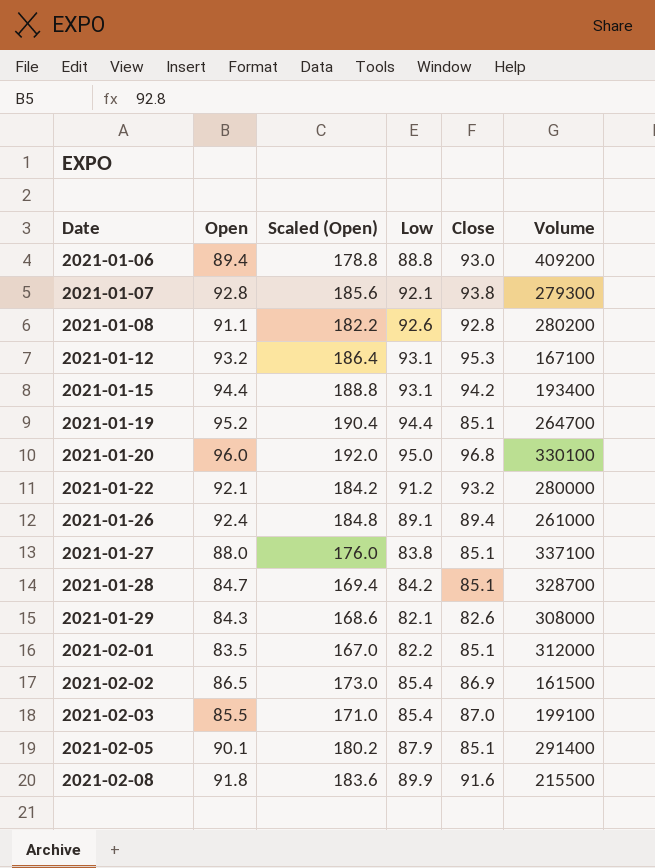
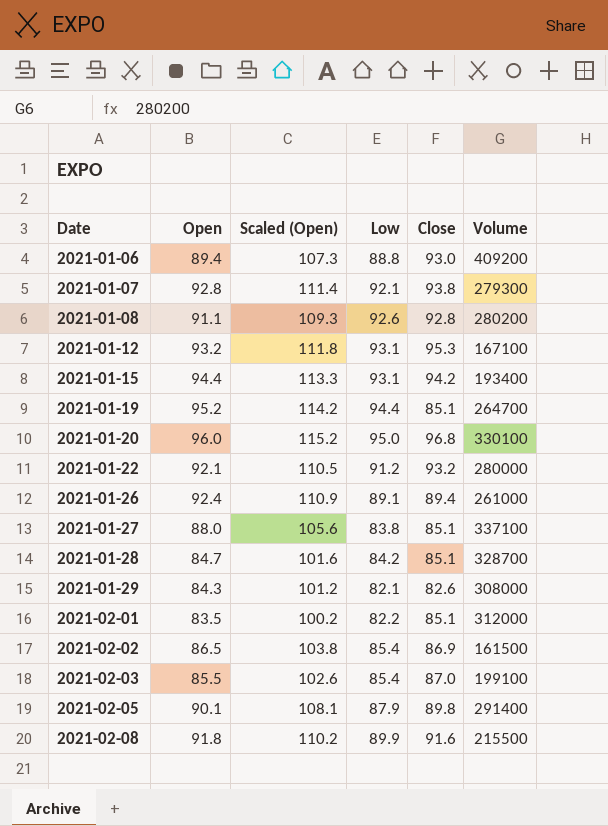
column Scaled (Open) | formula: [Open] * 2 -> [Open] * 1.2
2021-02-05 | Close: 85.1 -> 89.8

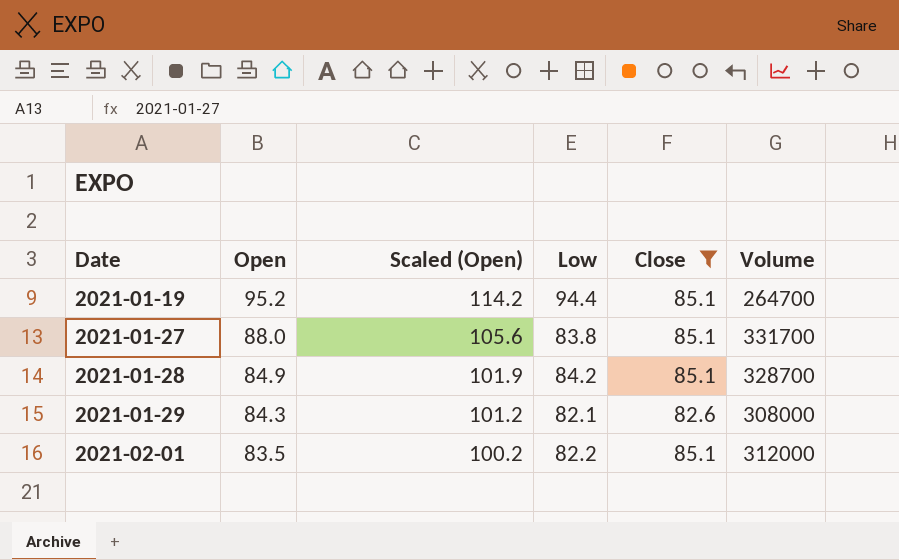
filter: none -> Close <= 85.1
2021-01-27 | Volume: 337100 -> 331700
2021-01-28 | Open: 84.7 -> 84.9
2021-01-28 | Scaled (Open): 101.6 -> 101.9

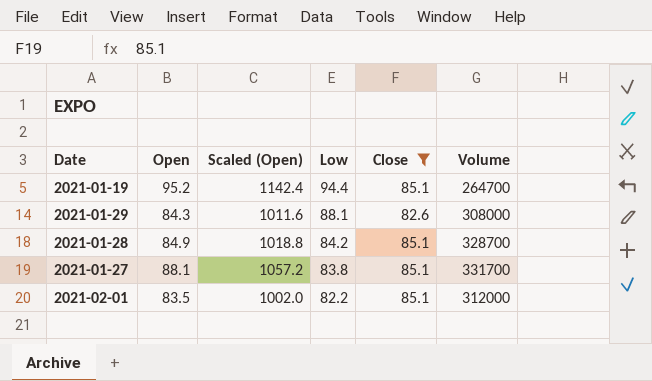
row order: Date ascending -> Low descending
column Scaled (Open) | formula: [Open] * 1.2 -> [Open] * 12
2021-01-29 | Low: 82.1 -> 88.1
2021-01-27 | Open: 88.0 -> 88.1

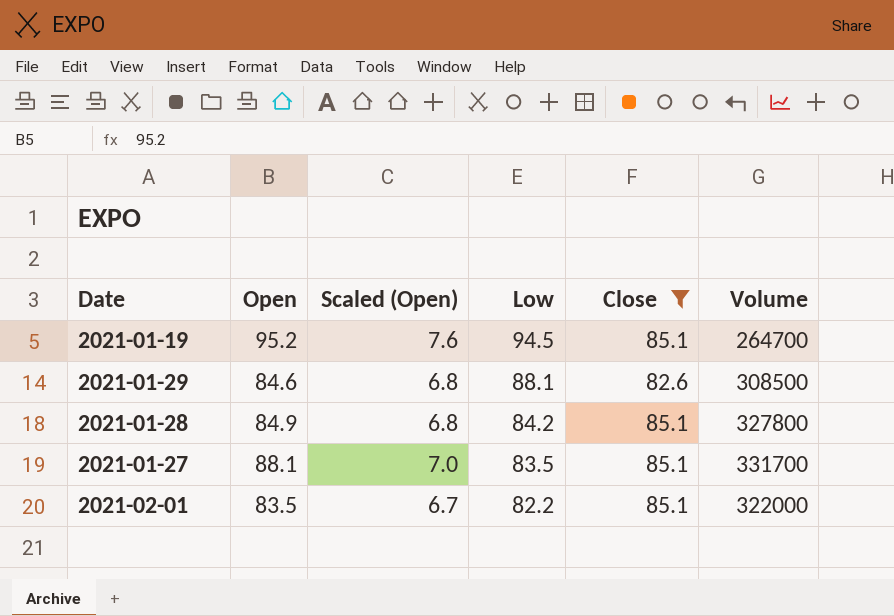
column Scaled (Open) | formula: [Open] * 12 -> [Open] * 0.08
2021-01-19 | Low: 94.4 -> 94.5
2021-01-29 | Open: 84.3 -> 84.6
2021-01-29 | Volume: 308000 -> 308500
2021-01-28 | Volume: 328700 -> 327800
2021-01-27 | Low: 83.8 -> 83.5
2021-02-01 | Volume: 312000 -> 322000

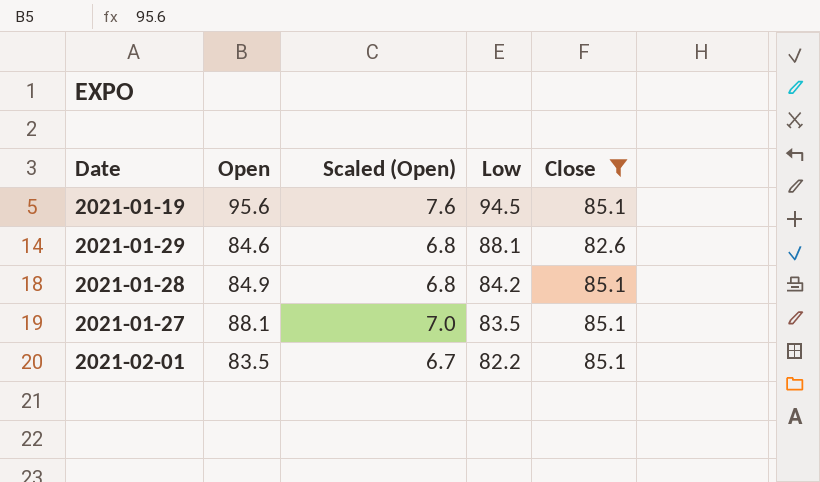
column Volume | position: 6 -> none
2021-01-19 | Open: 95.2 -> 95.6

